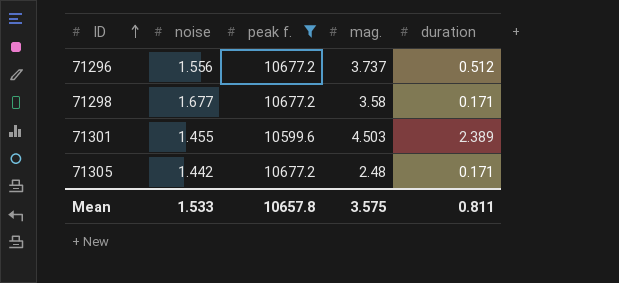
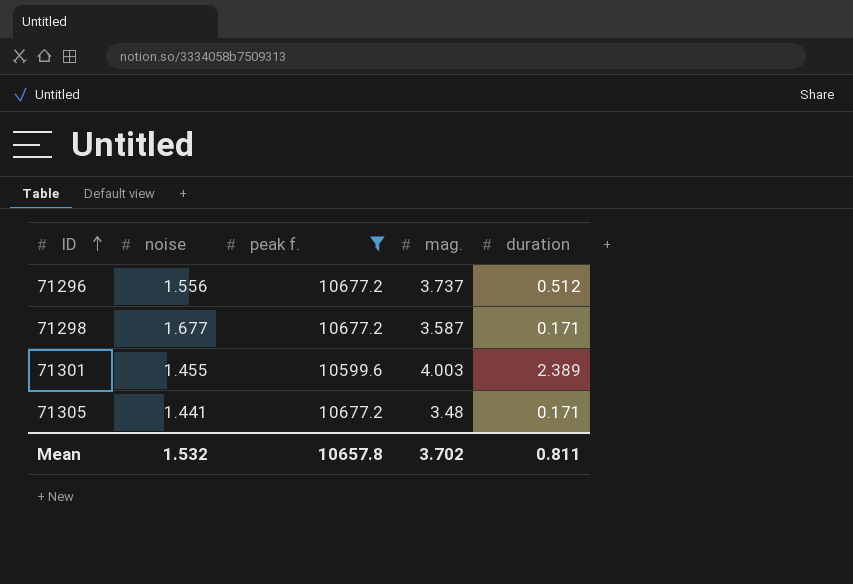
71298 | mag.: 3.58 -> 3.587
71301 | mag.: 4.503 -> 4.003
71305 | noise: 1.442 -> 1.441
71305 | mag.: 2.48 -> 3.48
Mean | noise: 1.533 -> 1.532
Mean | mag.: 3.575 -> 3.702

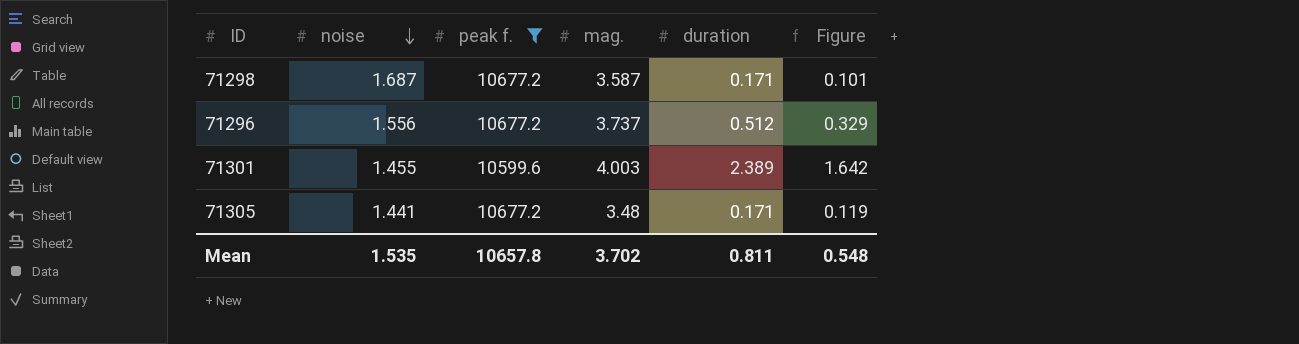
row order: ID ascending -> noise descending
column Figure | formula: none -> [duration] / [noise]
71298 | noise: 1.677 -> 1.687
Mean | noise: 1.532 -> 1.535

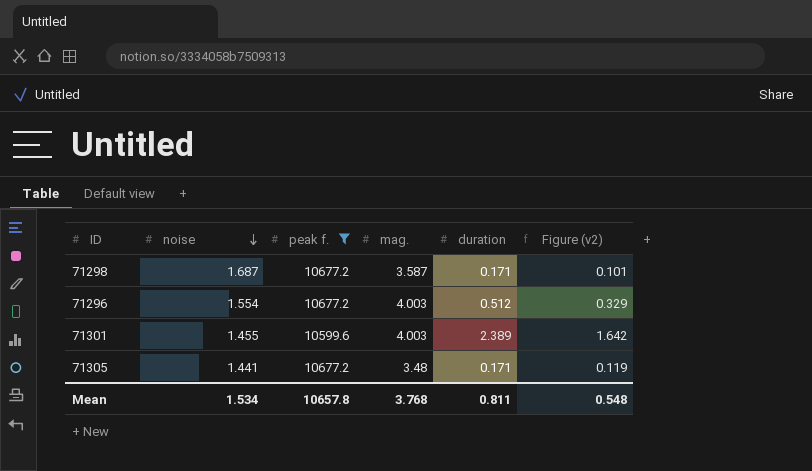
column name: Figure -> Figure (v2)
71296 | noise: 1.556 -> 1.554
71296 | mag.: 3.737 -> 4.003
Mean | noise: 1.535 -> 1.534
Mean | mag.: 3.702 -> 3.768

